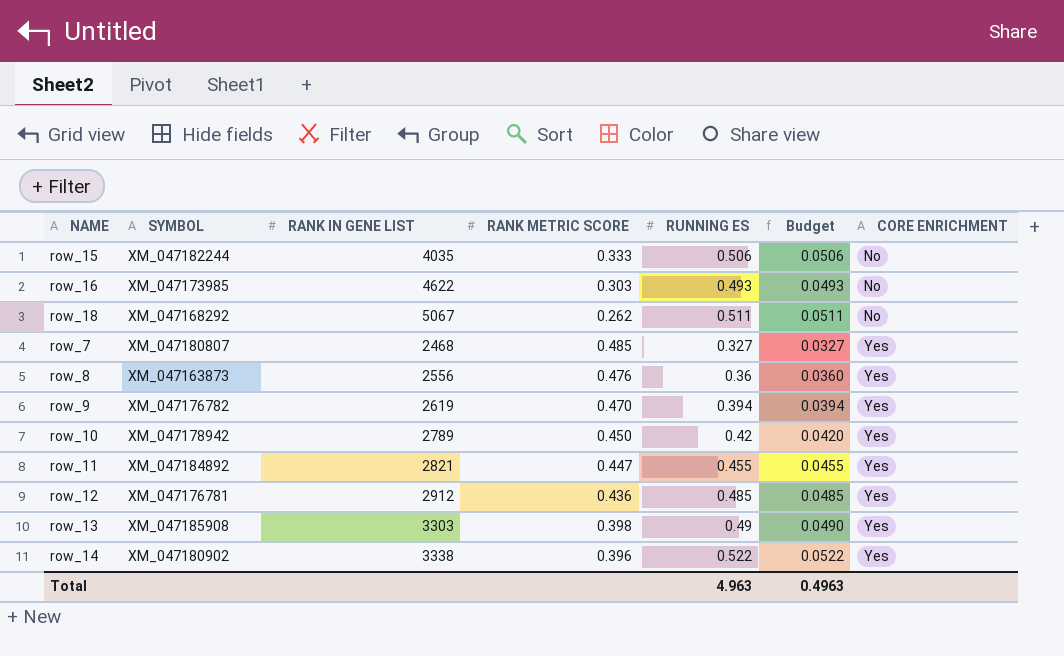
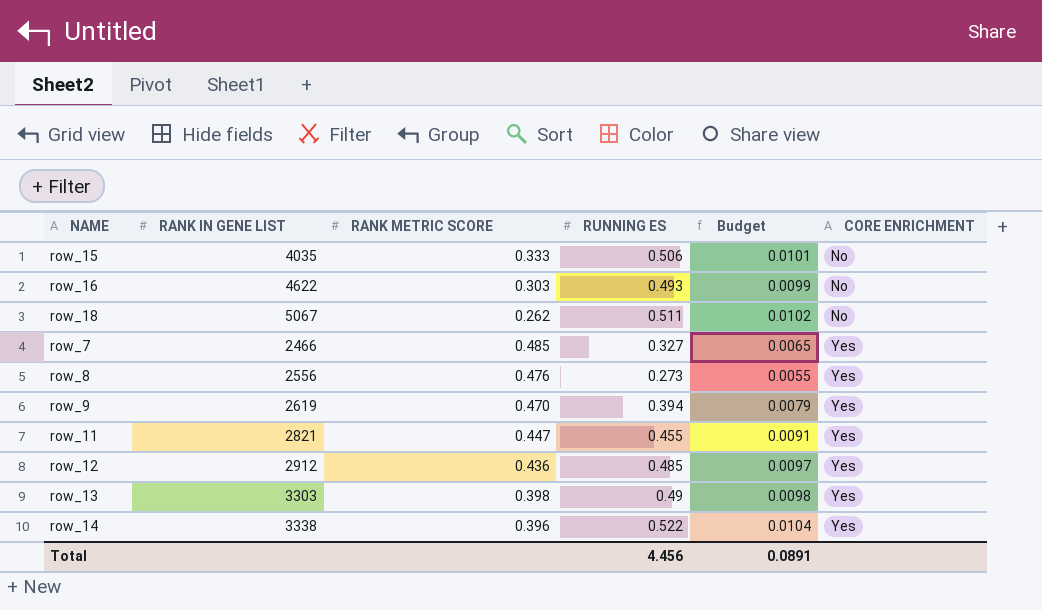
column SYMBOL | position: 2 -> none
column Budget | formula: [RUNNING ES] * 0.1 -> [RUNNING ES] * 0.02
row row_10: XM_047178942 | 2789 | 0.450 | 0.42 | 0.0420 | Yes -> none
row_7 | RANK IN GENE LIST: 2468 -> 2466
row_8 | RUNNING ES: 0.36 -> 0.273
Total | RUNNING ES: 4.963 -> 4.456
Total | Budget: 0.4963 -> 0.0891

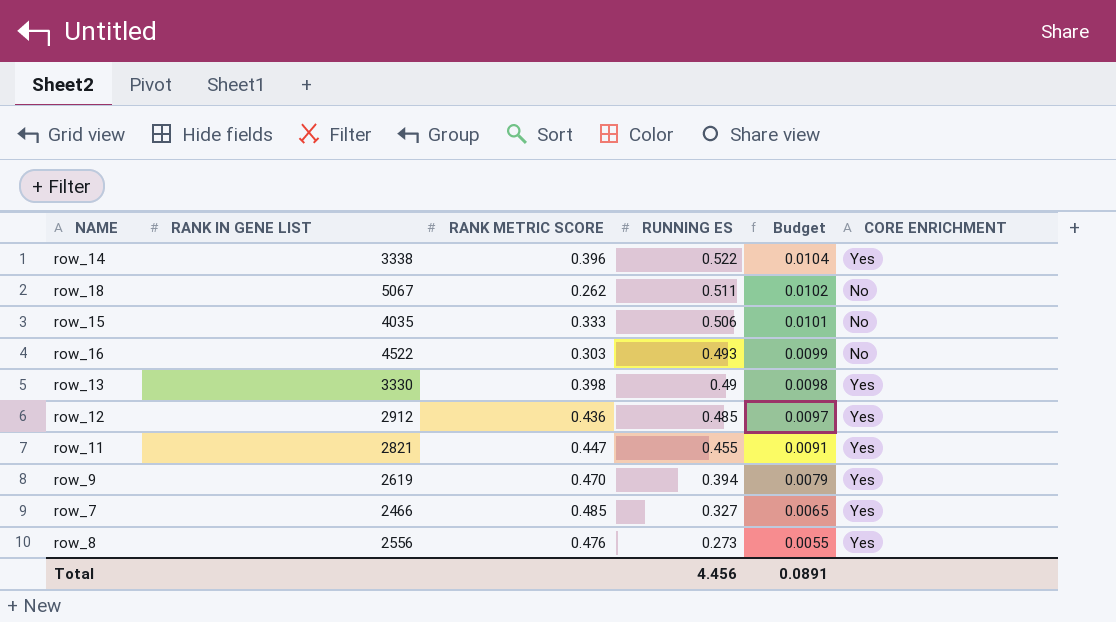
row order: CORE ENRICHMENT ascending -> RUNNING ES descending
row_16 | RANK IN GENE LIST: 4622 -> 4522
row_13 | RANK IN GENE LIST: 3303 -> 3330

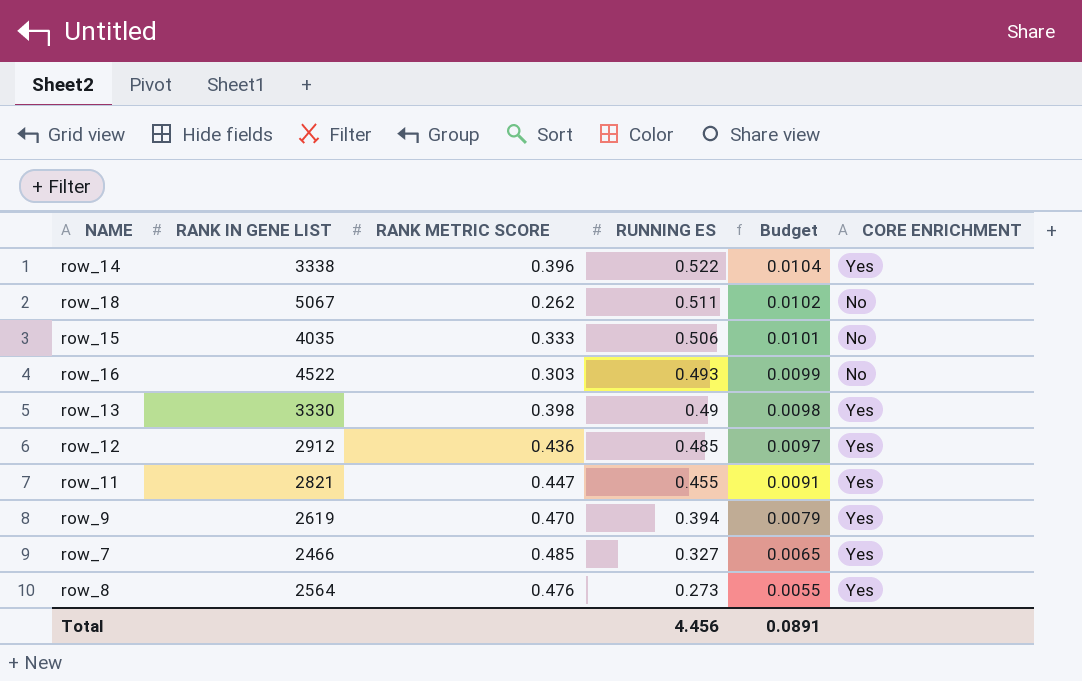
row_8 | RANK IN GENE LIST: 2556 -> 2564

